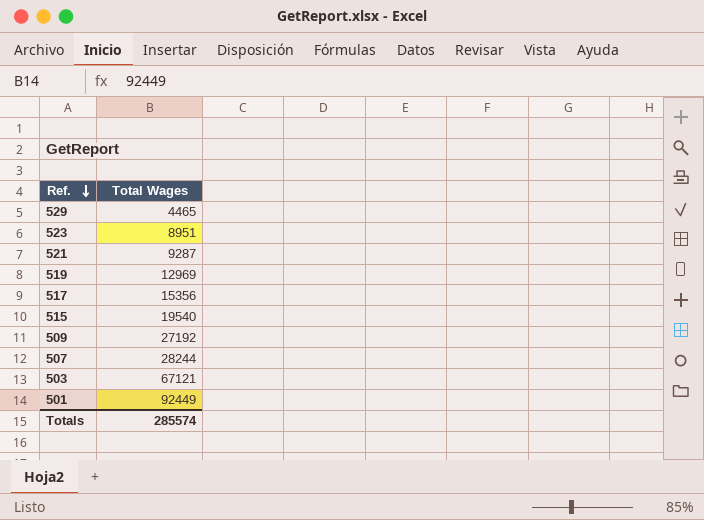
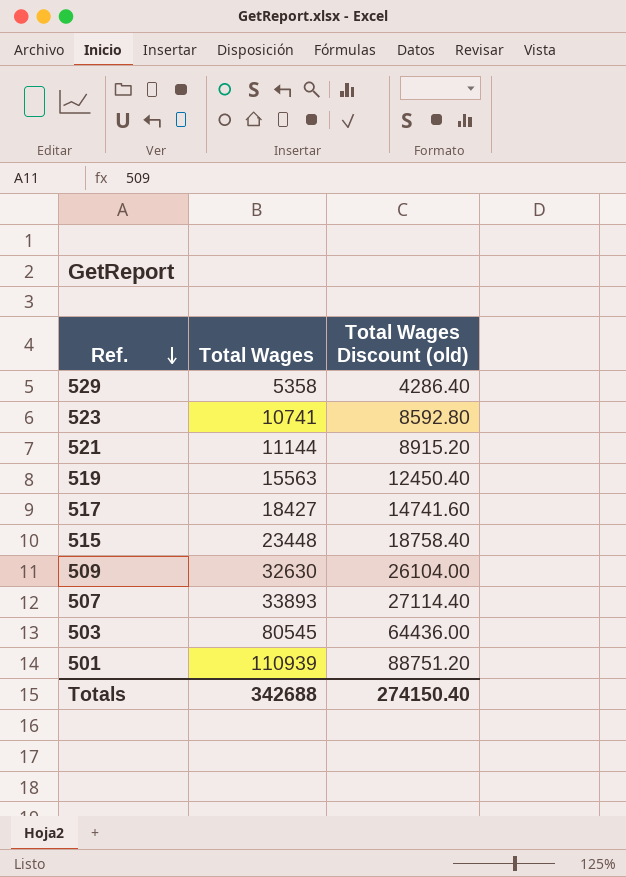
column Total Wages Discount (old) | formula: none -> [Total Wages] * 0.8
529 | Total Wages: 4465 -> 5358
523 | Total Wages: 8951 -> 10741
521 | Total Wages: 9287 -> 11144
519 | Total Wages: 12969 -> 15563
517 | Total Wages: 15356 -> 18427
515 | Total Wages: 19540 -> 23448
509 | Total Wages: 27192 -> 32630
507 | Total Wages: 28244 -> 33893
503 | Total Wages: 67121 -> 80545
501 | Total Wages: 92449 -> 110939
Totals | Total Wages: 285574 -> 342688

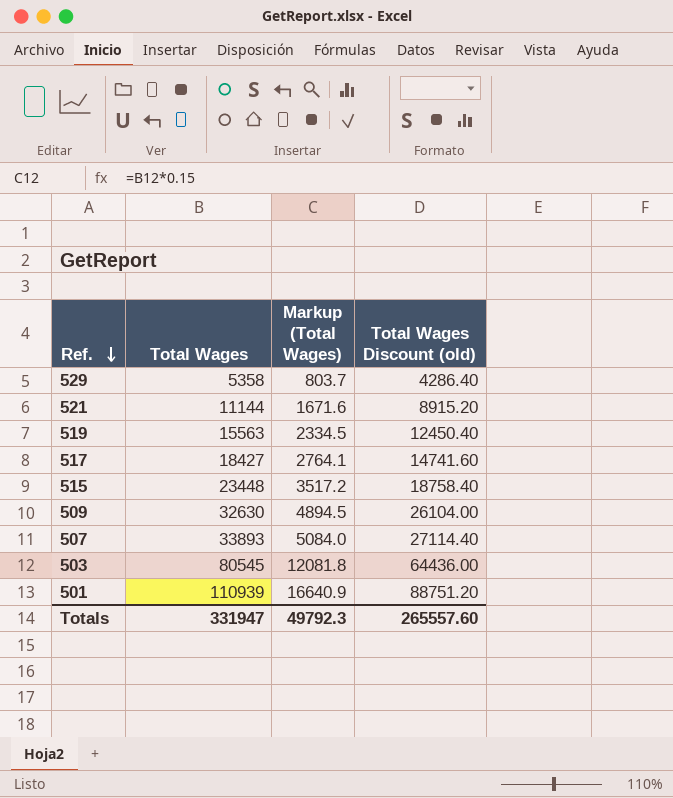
column Markup (Total Wages) | formula: none -> [Total Wages] * 0.15
row 523: 10741 | 8592.80 -> none
Totals | Total Wages: 342688 -> 331947
Totals | Total Wages Discount (old): 274150.40 -> 265557.60

